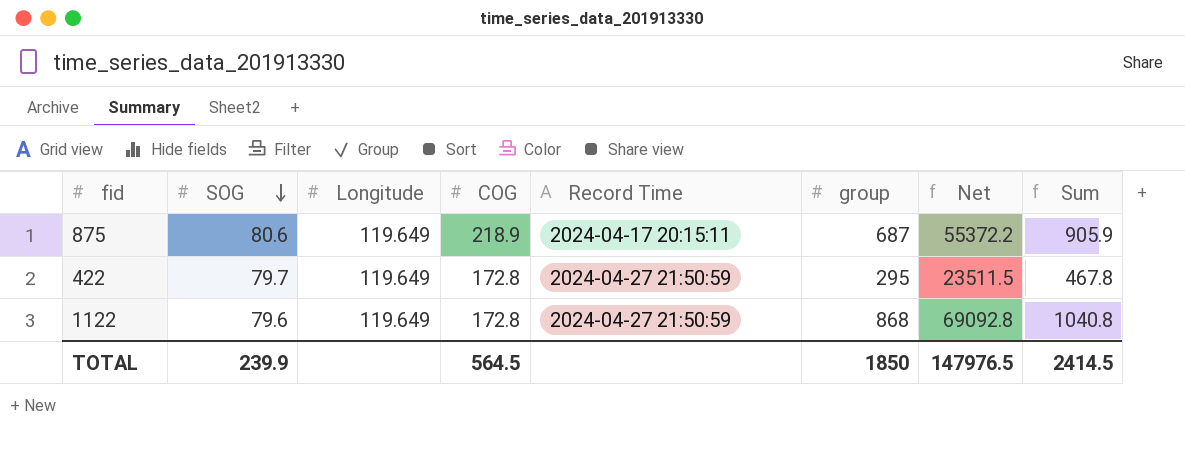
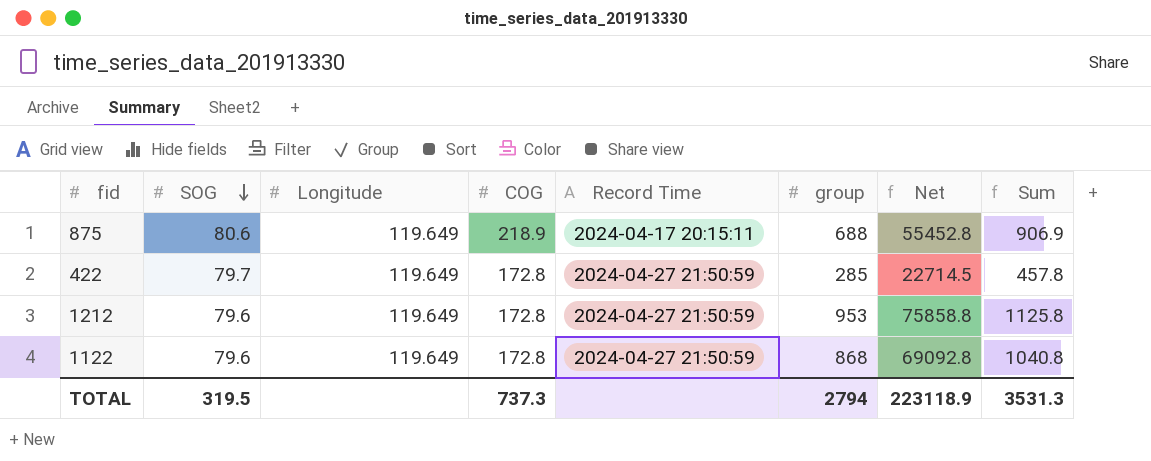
875 | group: 687 -> 688
875 | Net: 55372.2 -> 55452.8
875 | Sum: 905.9 -> 906.9
422 | group: 295 -> 285
422 | Net: 23511.5 -> 22714.5
422 | Sum: 467.8 -> 457.8
row 1212: none -> 79.6 | 119.649 | 172.8 | 2024-04-27 21:50:59 | 953 | 75858.8 | 1125.8
TOTAL | SOG: 239.9 -> 319.5
TOTAL | COG: 564.5 -> 737.3
TOTAL | group: 1850 -> 2794
TOTAL | Net: 147976.5 -> 223118.9
TOTAL | Sum: 2414.5 -> 3531.3

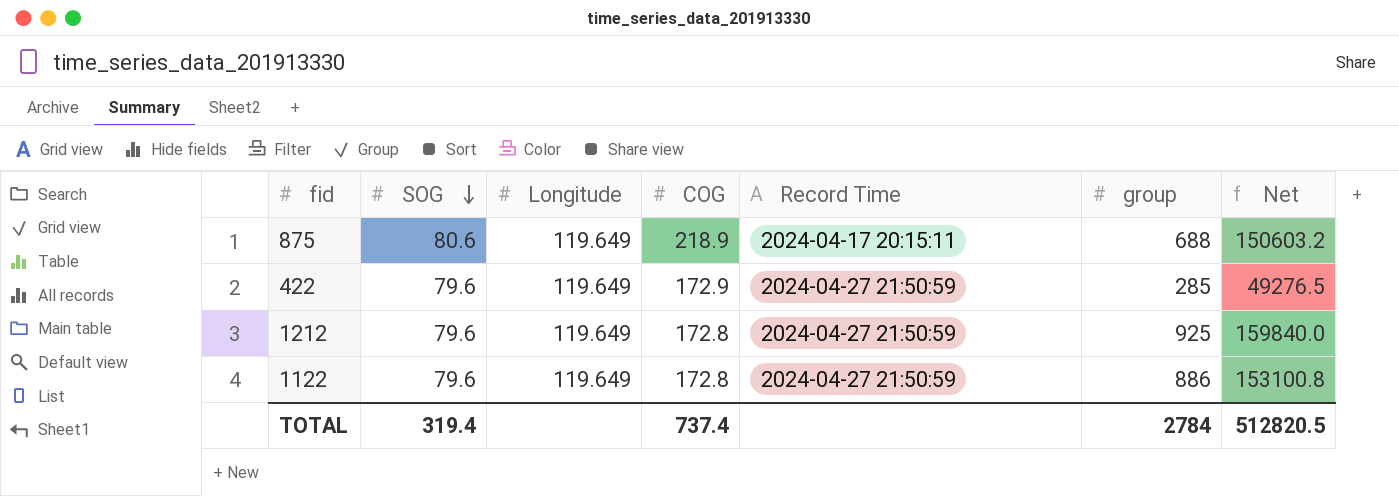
column Sum | formula: [COG] + [group] -> none
column Net | formula: [SOG] * [group] -> [COG] * [group]
422 | SOG: 79.7 -> 79.6
422 | COG: 172.8 -> 172.9
1212 | group: 953 -> 925
1122 | group: 868 -> 886
TOTAL | SOG: 319.5 -> 319.4
TOTAL | COG: 737.3 -> 737.4
TOTAL | group: 2794 -> 2784
TOTAL | Net: 223118.9 -> 512820.5

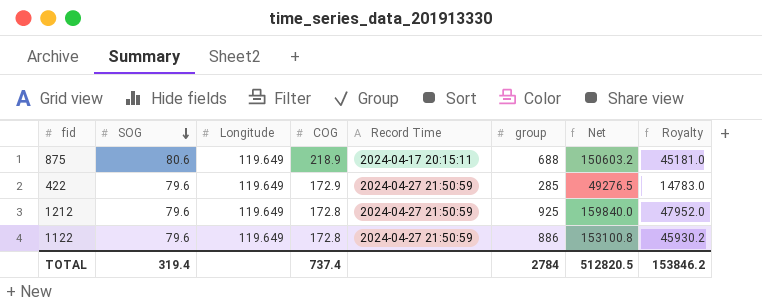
column Royalty | formula: none -> [Net] * 0.3

